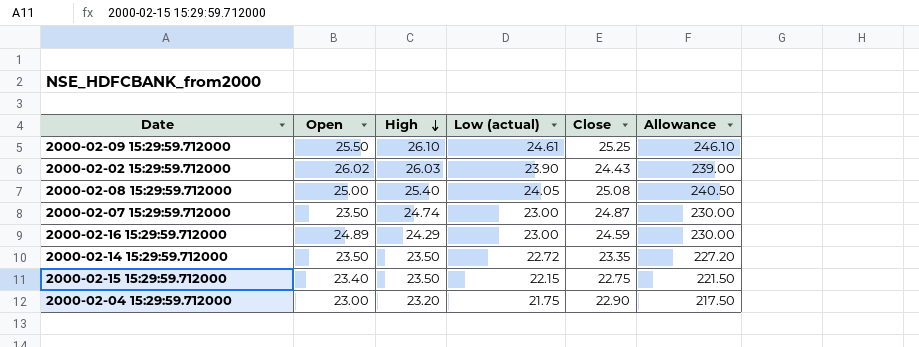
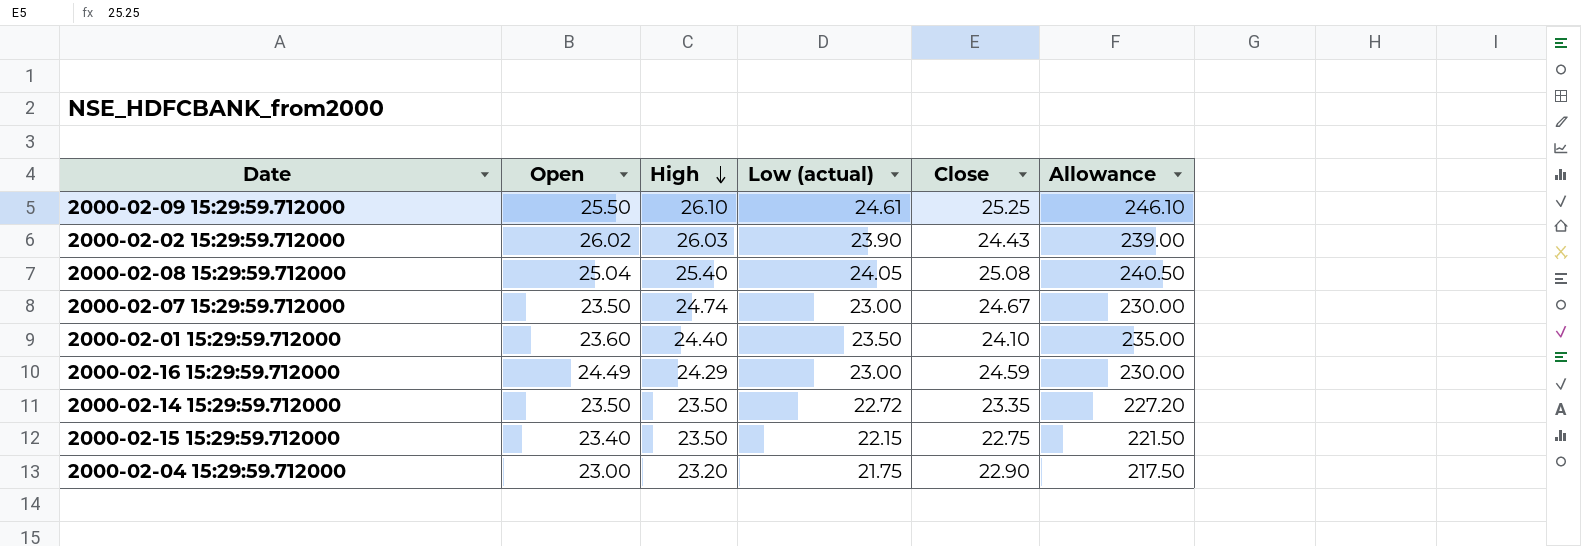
2000-02-08 15:29:59.712000 | Open: 25.00 -> 25.04
2000-02-07 15:29:59.712000 | Close: 24.87 -> 24.67
row 2000-02-01 15:29:59.712000: none -> 23.60 | 24.40 | 23.50 | 24.10 | 235.00
2000-02-16 15:29:59.712000 | Open: 24.89 -> 24.49

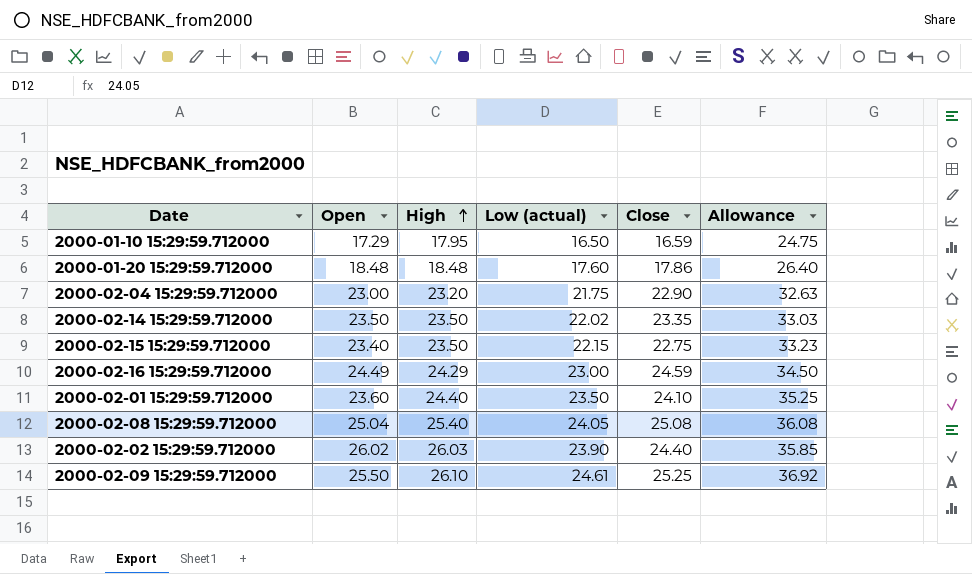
row order: High descending -> High ascending
column Allowance | formula: [Low (actual)] * 10 -> [Low (actual)] * 1.5
row 2000-02-07 15:29:59.712000: 23.50 | 24.74 | 23.00 | 24.67 | 230.00 -> none
row 2000-01-10 15:29:59.712000: none -> 17.29 | 17.95 | 16.50 | 16.59 | 24.75
row 2000-01-20 15:29:59.712000: none -> 18.48 | 18.48 | 17.60 | 17.86 | 26.40
2000-02-14 15:29:59.712000 | Low (actual): 22.72 -> 22.02
2000-02-02 15:29:59.712000 | Close: 24.43 -> 24.40

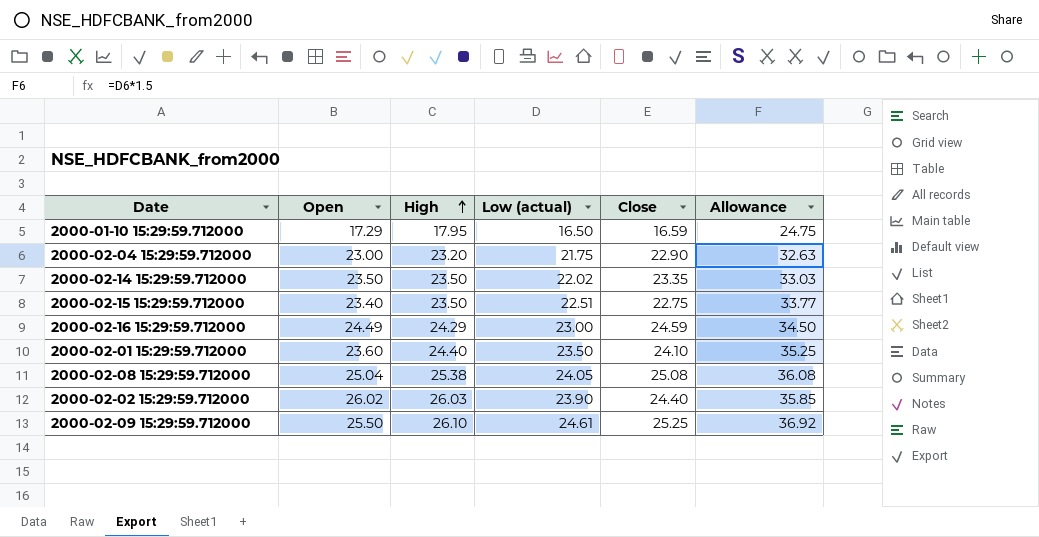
row 2000-01-20 15:29:59.712000: 18.48 | 18.48 | 17.60 | 17.86 | 26.40 -> none
2000-02-15 15:29:59.712000 | Low (actual): 22.15 -> 22.51
2000-02-15 15:29:59.712000 | Allowance: 33.23 -> 33.77
2000-02-08 15:29:59.712000 | High: 25.40 -> 25.38

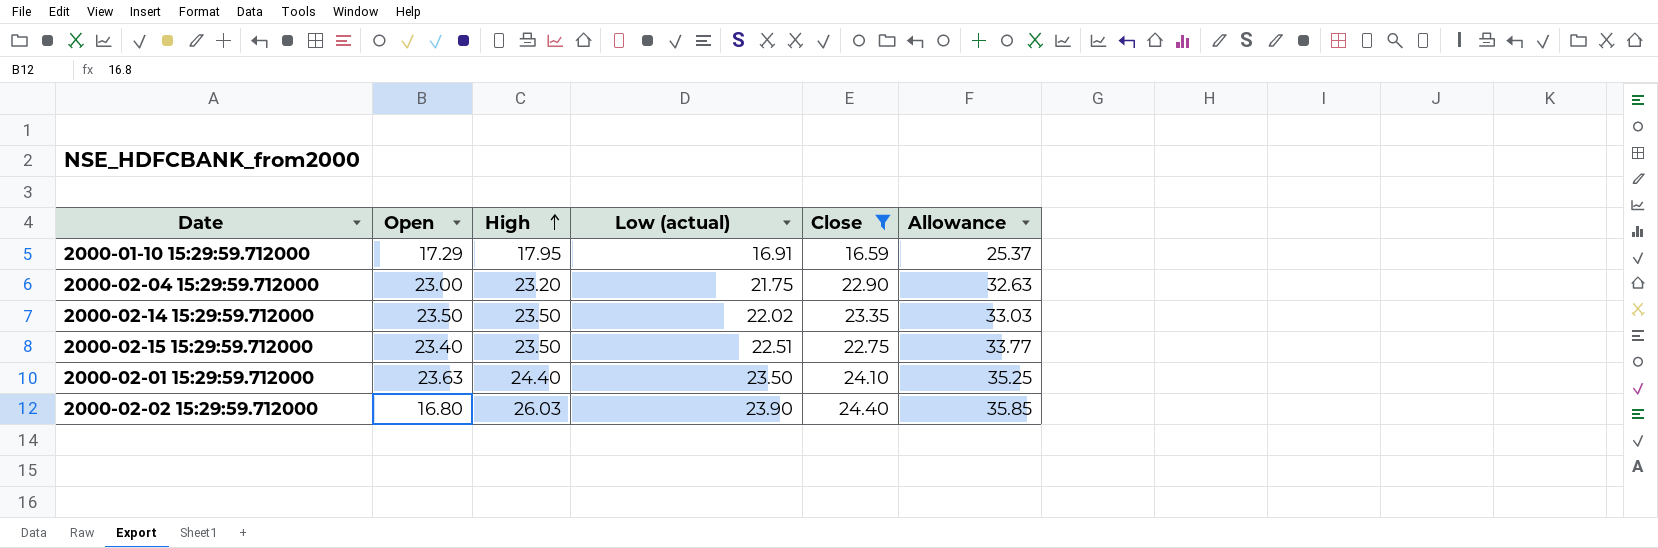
filter: none -> Close <= 24.40
2000-01-10 15:29:59.712000 | Low (actual): 16.50 -> 16.91
2000-01-10 15:29:59.712000 | Allowance: 24.75 -> 25.37
2000-02-01 15:29:59.712000 | Open: 23.60 -> 23.63
2000-02-02 15:29:59.712000 | Open: 26.02 -> 16.80

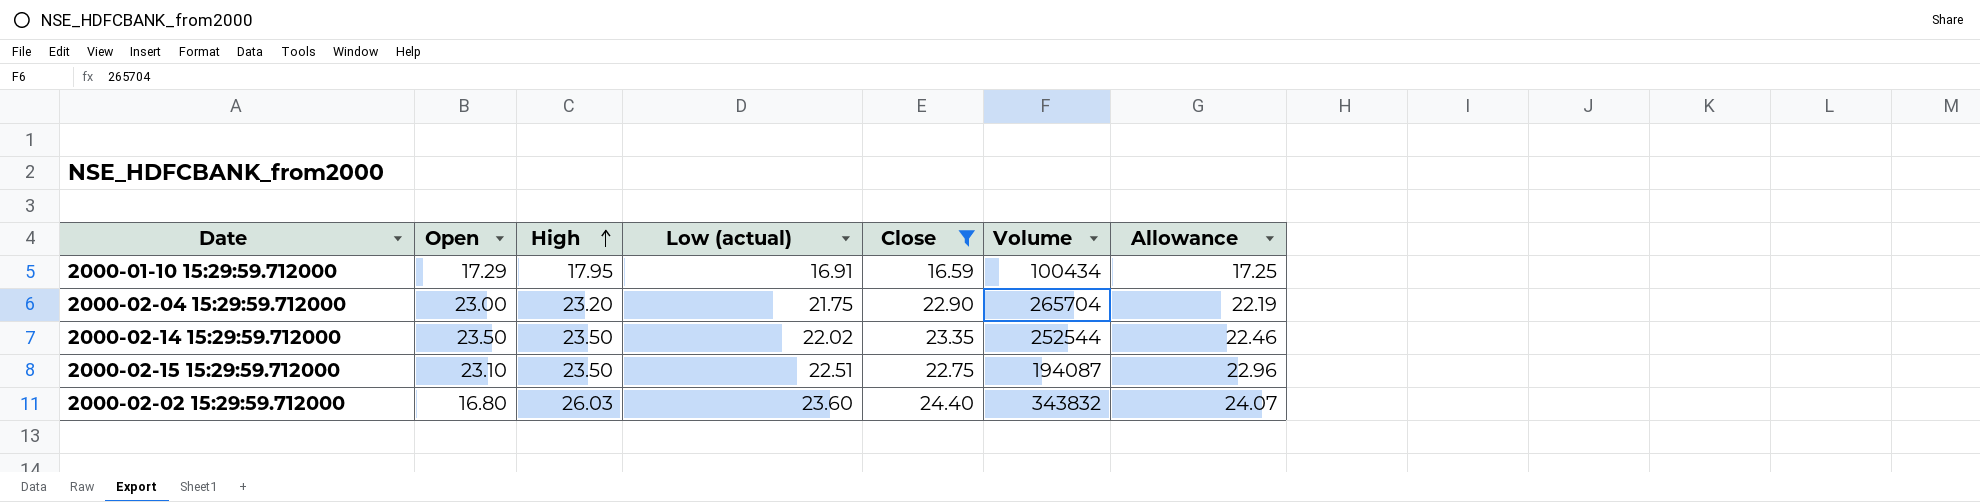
column Volume | position: none -> 6
column Allowance | formula: [Low (actual)] * 1.5 -> [Low (actual)] * 1.02
row 2000-02-01 15:29:59.712000: 23.63 | 24.40 | 23.50 | 24.10 | 35.25 -> none
2000-02-15 15:29:59.712000 | Open: 23.40 -> 23.10
2000-02-02 15:29:59.712000 | Low (actual): 23.90 -> 23.60

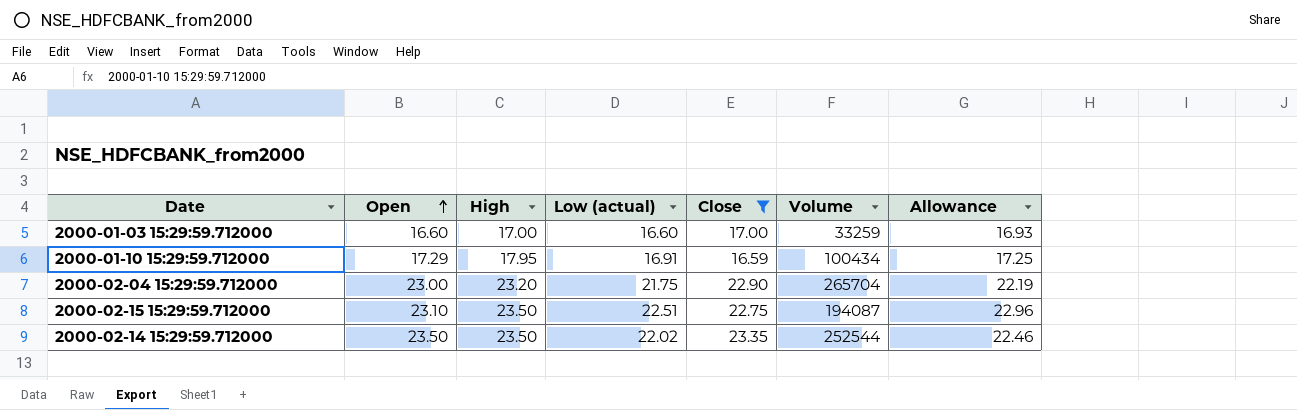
row order: High ascending -> Open ascending
row 2000-02-02 15:29:59.712000: 16.80 | 26.03 | 23.60 | 24.40 | 343832 | 24.07 -> none
row 2000-01-03 15:29:59.712000: none -> 16.60 | 17.00 | 16.60 | 17.00 | 33259 | 16.93

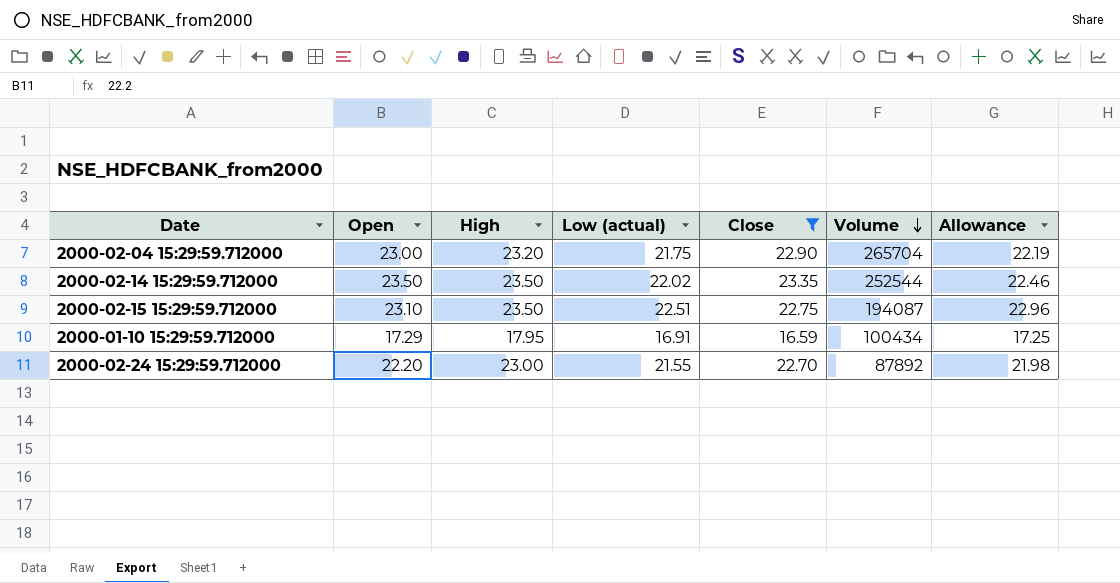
row order: Open ascending -> Volume descending
row 2000-01-03 15:29:59.712000: 16.60 | 17.00 | 16.60 | 17.00 | 33259 | 16.93 -> none
row 2000-02-24 15:29:59.712000: none -> 22.20 | 23.00 | 21.55 | 22.70 | 87892 | 21.98

